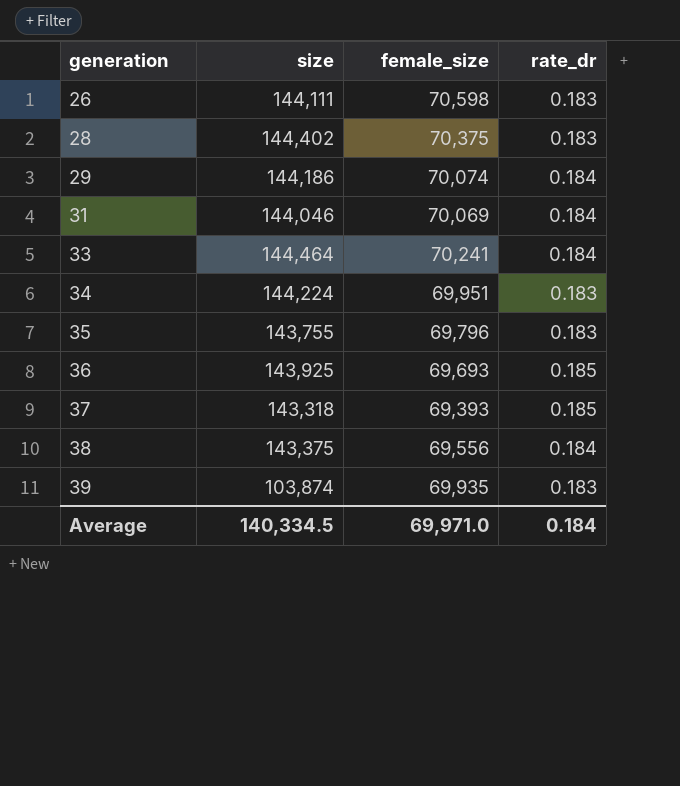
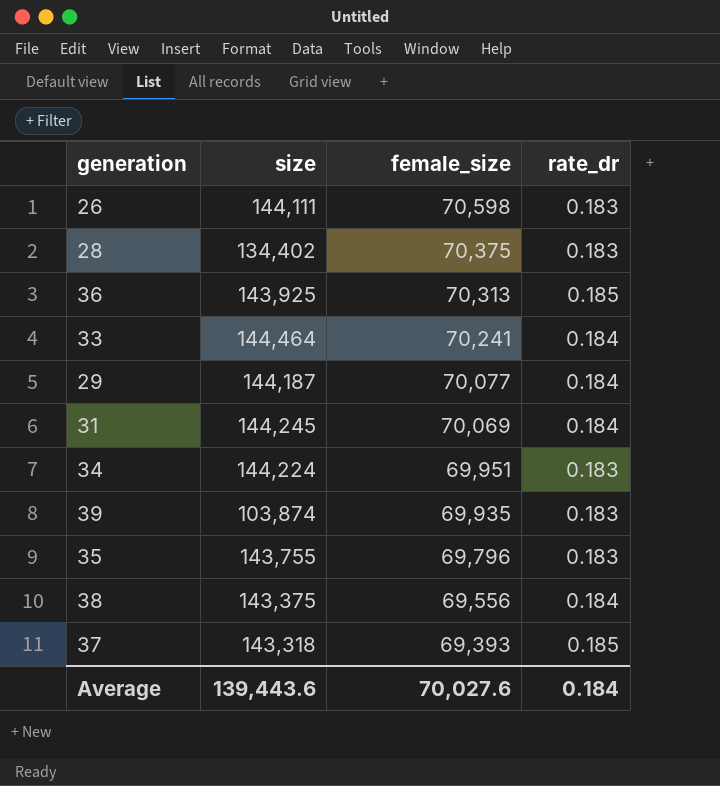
row order: generation ascending -> female_size descending
28 | size: 144,402 -> 134,402
36 | female_size: 69,693 -> 70,313
29 | size: 144,186 -> 144,187
29 | female_size: 70,074 -> 70,077
31 | size: 144,046 -> 144,245
Average | size: 140,334.5 -> 139,443.6
Average | female_size: 69,971.0 -> 70,027.6

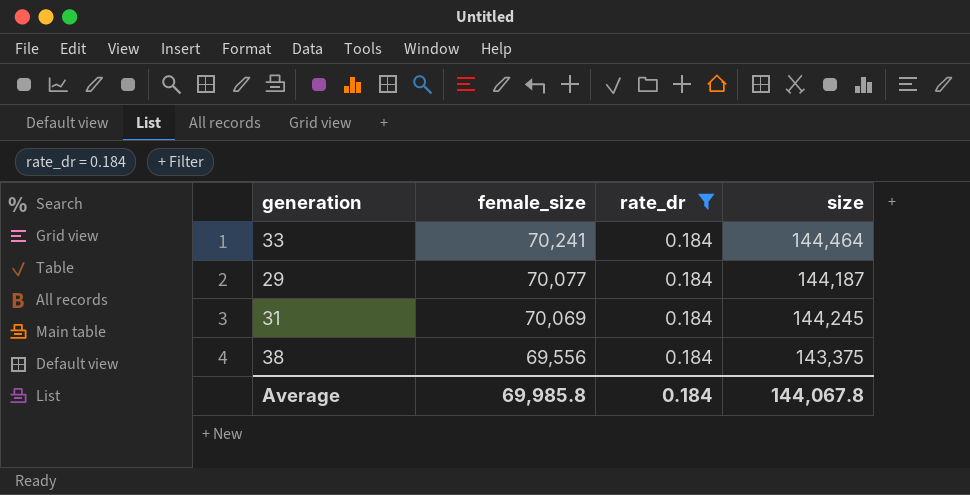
filter: none -> rate_dr = 0.184
column size | position: 2 -> 4
Average | female_size: 70,027.6 -> 69,985.8
Average | size: 139,443.6 -> 144,067.8

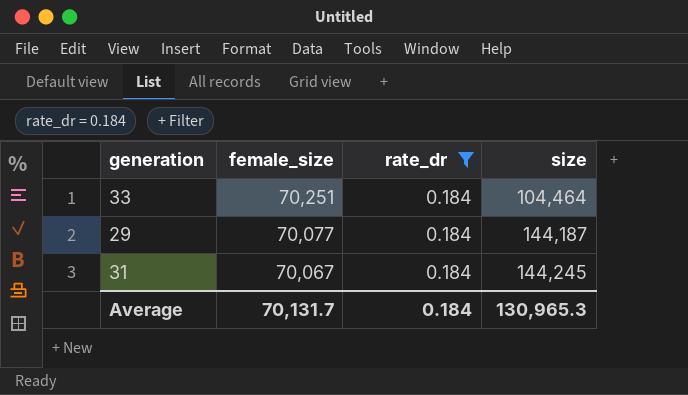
row 38: 69,556 | 0.184 | 143,375 -> none
33 | female_size: 70,241 -> 70,251
33 | size: 144,464 -> 104,464
31 | female_size: 70,069 -> 70,067
Average | female_size: 69,985.8 -> 70,131.7
Average | size: 144,067.8 -> 130,965.3

